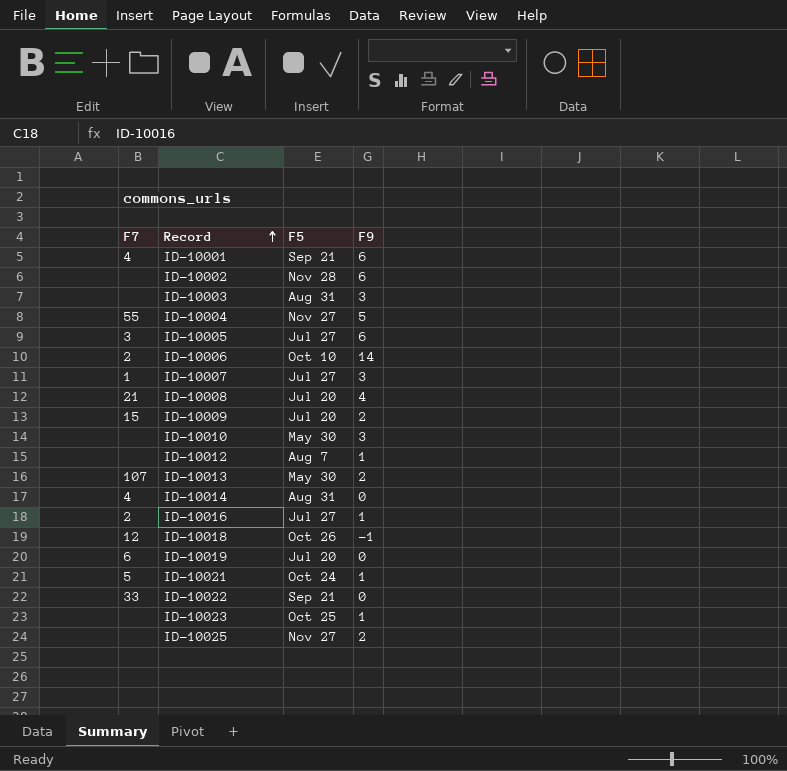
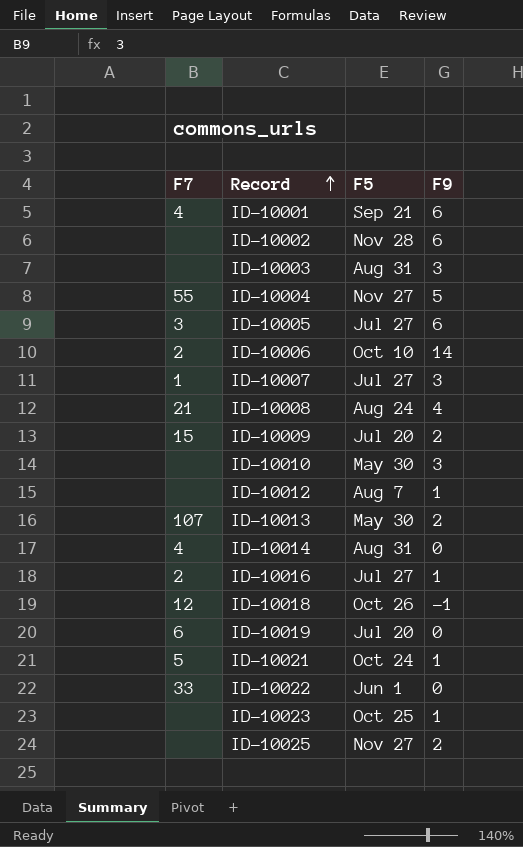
ID-10008 | F5: Jul 20 -> Aug 24
ID-10022 | F5: Sep 21 -> Jun 1

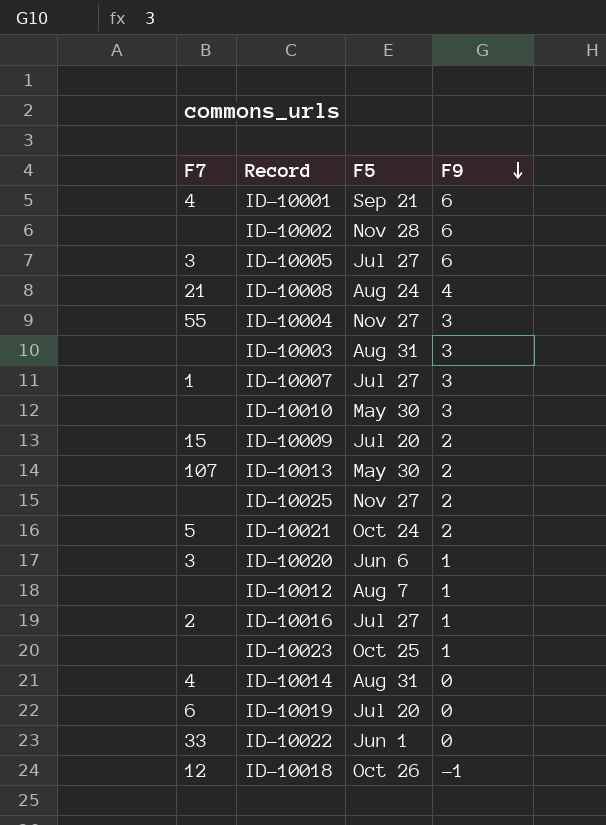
row order: Record ascending -> F9 descending
row ID-10006: 2 | Oct 10 | 14 -> none
ID-10004 | F9: 5 -> 3
ID-10021 | F9: 1 -> 2
row ID-10020: none -> 3 | Jun 6 | 1

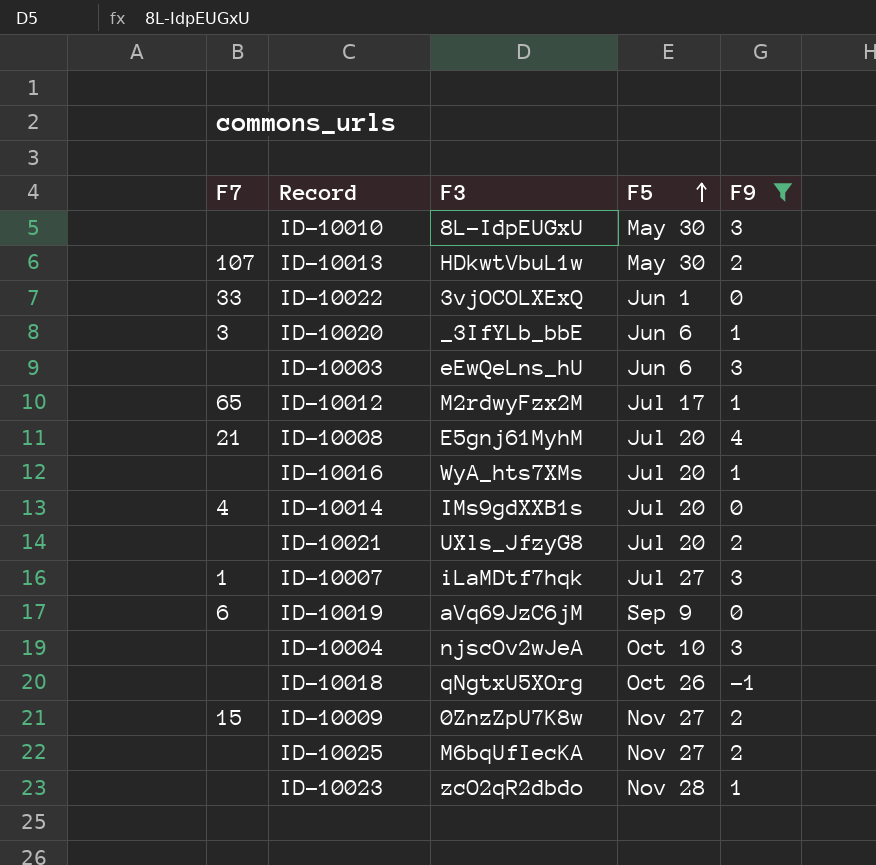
filter: none -> F9 != 6
row order: F9 descending -> F5 ascending
column F3 | position: none -> 3
ID-10003 | F5: Aug 31 -> Jun 6
ID-10012 | F7: none -> 65
ID-10012 | F5: Aug 7 -> Jul 17
ID-10008 | F5: Aug 24 -> Jul 20
ID-10016 | F7: 2 -> none
ID-10016 | F5: Jul 27 -> Jul 20
ID-10014 | F5: Aug 31 -> Jul 20
ID-10021 | F7: 5 -> none
ID-10021 | F5: Oct 24 -> Jul 20
ID-10019 | F5: Jul 20 -> Sep 9
ID-10004 | F7: 55 -> none
ID-10004 | F5: Nov 27 -> Oct 10
ID-10018 | F7: 12 -> none
ID-10009 | F5: Jul 20 -> Nov 27
ID-10023 | F5: Oct 25 -> Nov 28

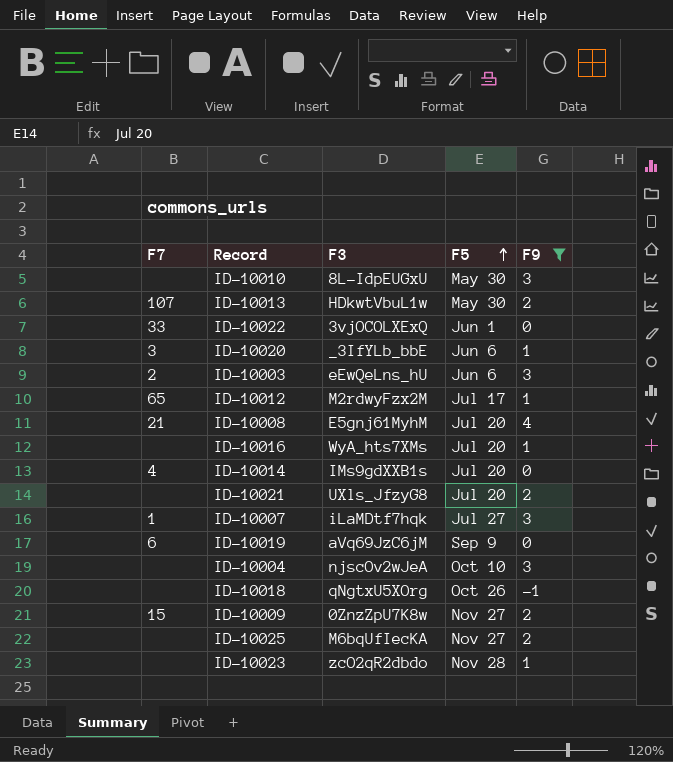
ID-10003 | F7: none -> 2

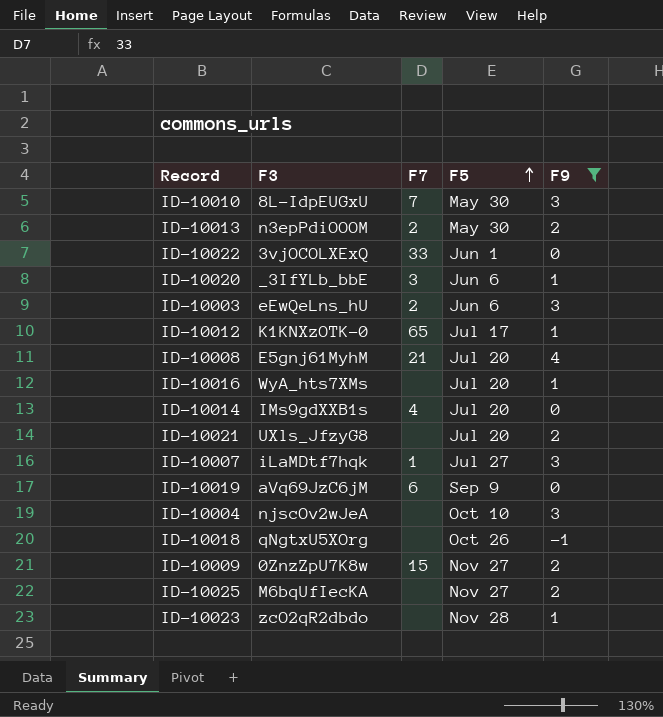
column F7 | position: 1 -> 3
ID-10010 | F7: none -> 7
ID-10013 | F3: HDkwtVbuL1w -> n3epPdiOOOM
ID-10013 | F7: 107 -> 2
ID-10012 | F3: M2rdwyFzx2M -> K1KNXzOTK-0

